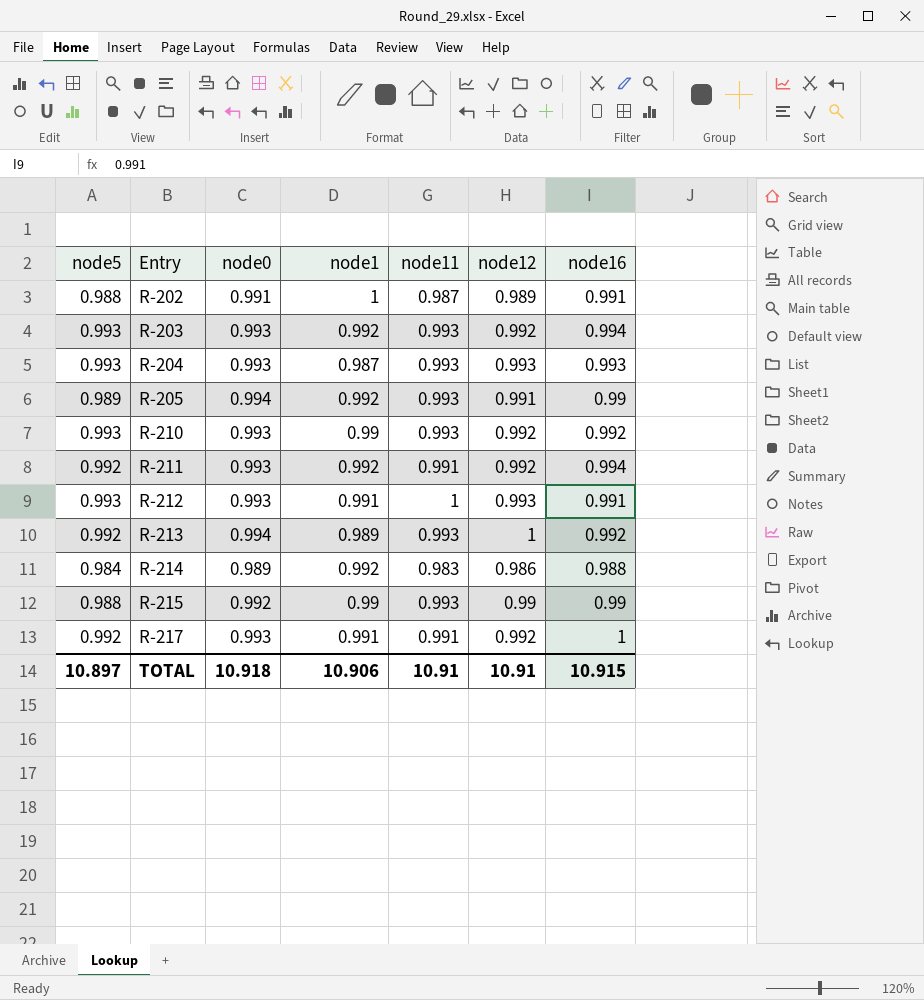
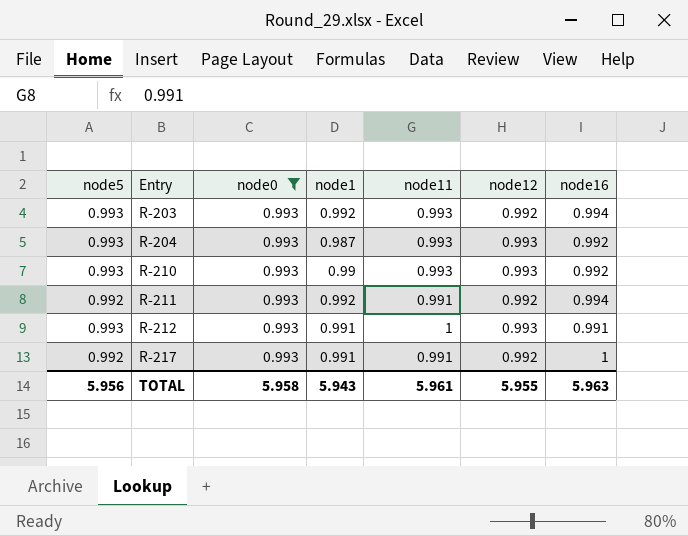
filter: none -> node0 = 0.993
R-204 | node16: 0.993 -> 0.992
R-210 | node12: 0.992 -> 0.993
TOTAL | node5: 10.897 -> 5.956
TOTAL | node0: 10.918 -> 5.958
TOTAL | node1: 10.906 -> 5.943
TOTAL | node11: 10.91 -> 5.961
TOTAL | node12: 10.91 -> 5.955
TOTAL | node16: 10.915 -> 5.963

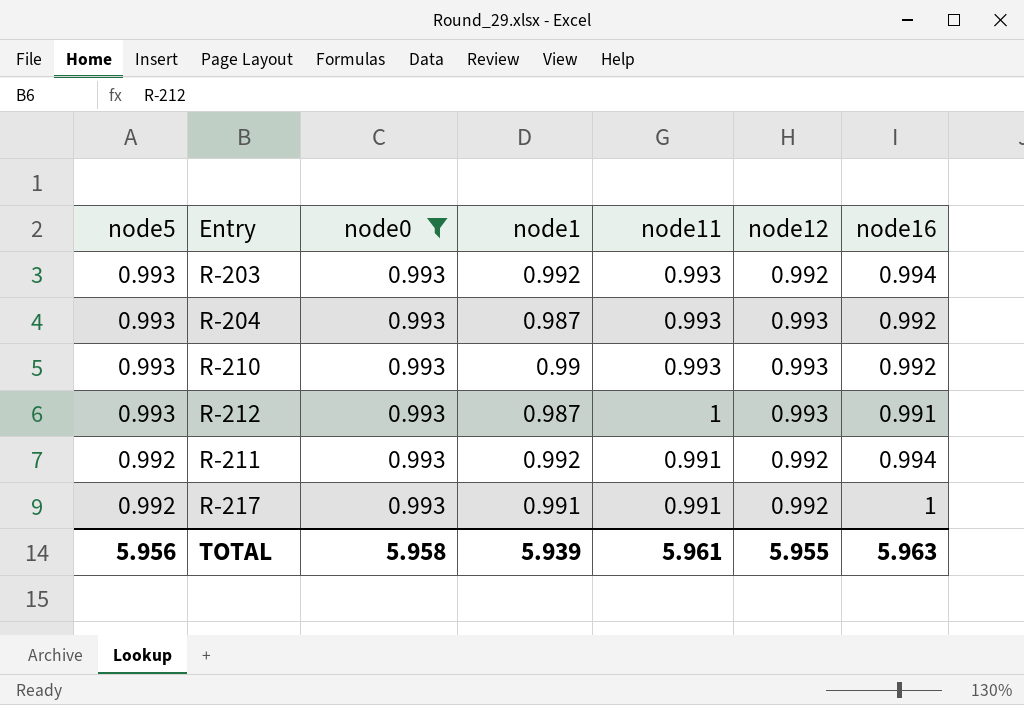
row order: Entry ascending -> node5 descending
R-212 | node1: 0.991 -> 0.987
TOTAL | node1: 5.943 -> 5.939

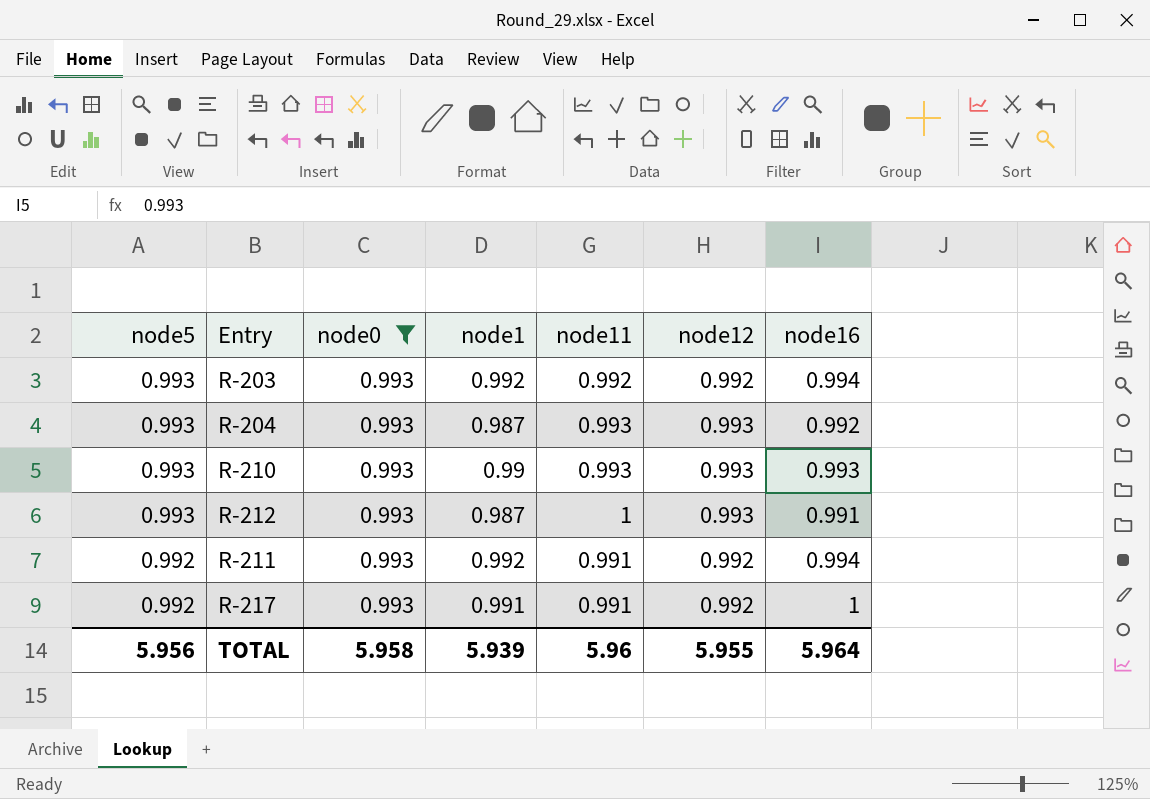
R-203 | node11: 0.993 -> 0.992
R-210 | node16: 0.992 -> 0.993
TOTAL | node11: 5.961 -> 5.96
TOTAL | node16: 5.963 -> 5.964

